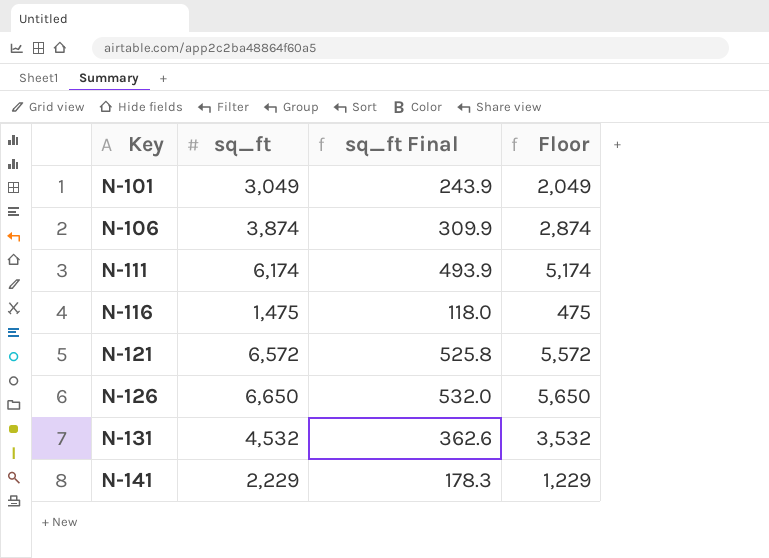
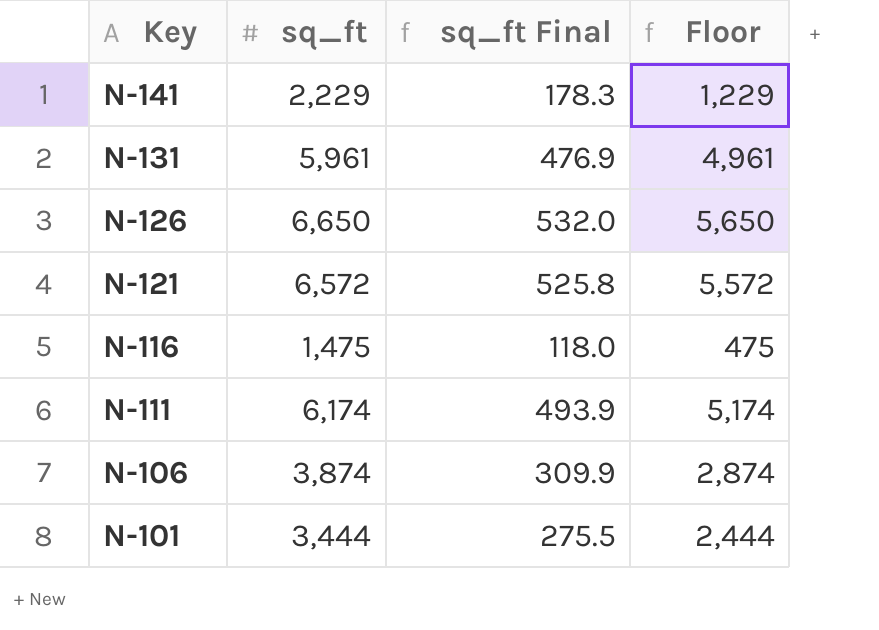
row order: Key ascending -> Key descending
N-131 | sq_ft: 4,532 -> 5,961
N-131 | sq_ft Final: 362.6 -> 476.9
N-131 | Floor: 3,532 -> 4,961
N-101 | sq_ft: 3,049 -> 3,444
N-101 | sq_ft Final: 243.9 -> 275.5
N-101 | Floor: 2,049 -> 2,444

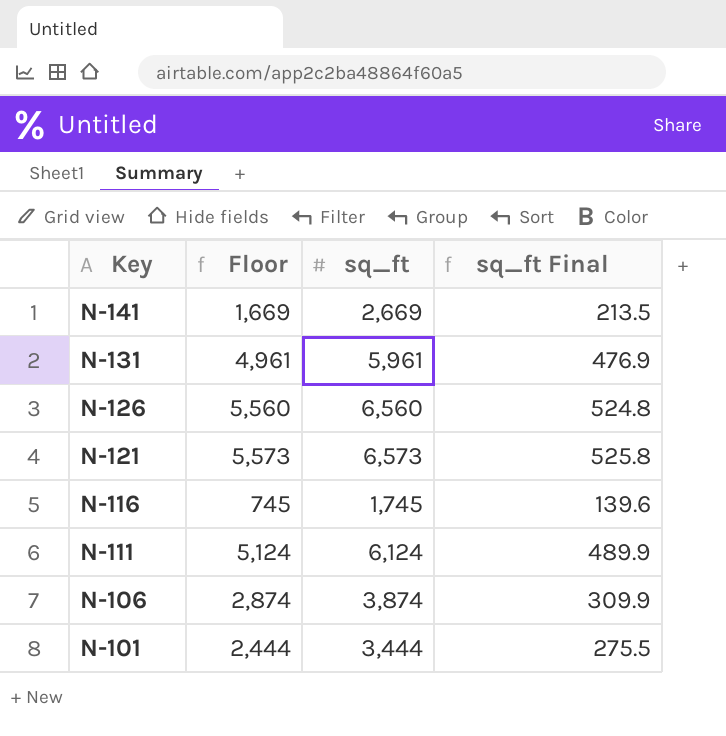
column Floor | position: 4 -> 2
N-141 | Floor: 1,229 -> 1,669
N-141 | sq_ft: 2,229 -> 2,669
N-141 | sq_ft Final: 178.3 -> 213.5
N-126 | Floor: 5,650 -> 5,560
N-126 | sq_ft: 6,650 -> 6,560
N-126 | sq_ft Final: 532.0 -> 524.8
N-121 | Floor: 5,572 -> 5,573
N-121 | sq_ft: 6,572 -> 6,573
N-116 | Floor: 475 -> 745
N-116 | sq_ft: 1,475 -> 1,745
N-116 | sq_ft Final: 118.0 -> 139.6
N-111 | Floor: 5,174 -> 5,124
N-111 | sq_ft: 6,174 -> 6,124
N-111 | sq_ft Final: 493.9 -> 489.9

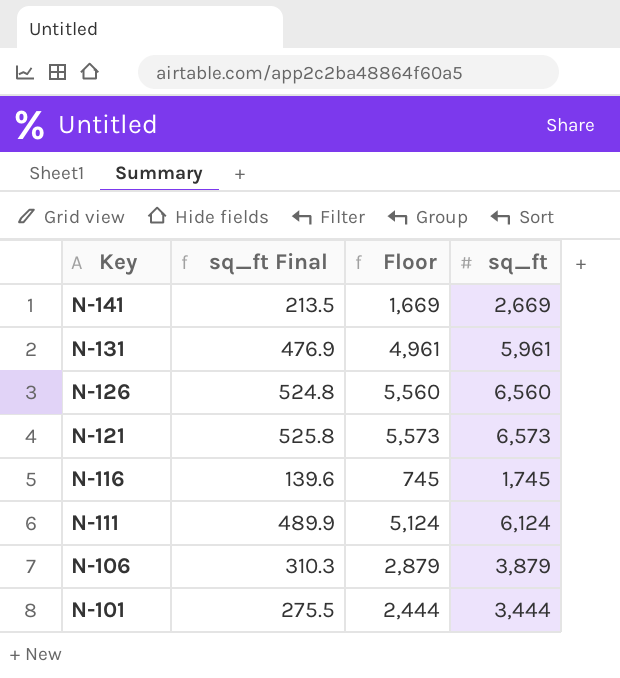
column sq_ft Final | position: 4 -> 2
N-106 | sq_ft Final: 309.9 -> 310.3
N-106 | Floor: 2,874 -> 2,879
N-106 | sq_ft: 3,874 -> 3,879

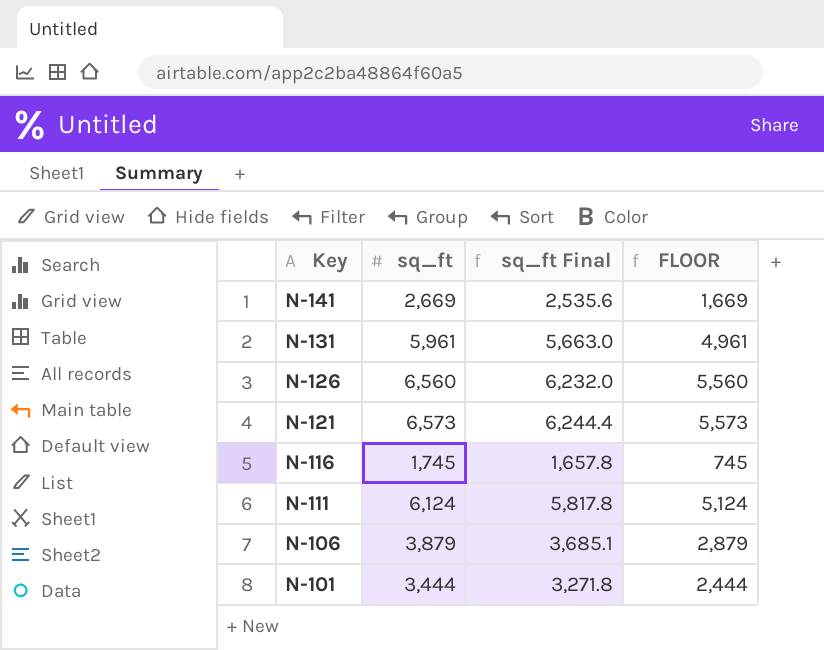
column sq_ft | position: 4 -> 2
column sq_ft Final | formula: [sq_ft] * 0.08 -> [sq_ft] * 0.95
column name: Floor -> FLOOR

